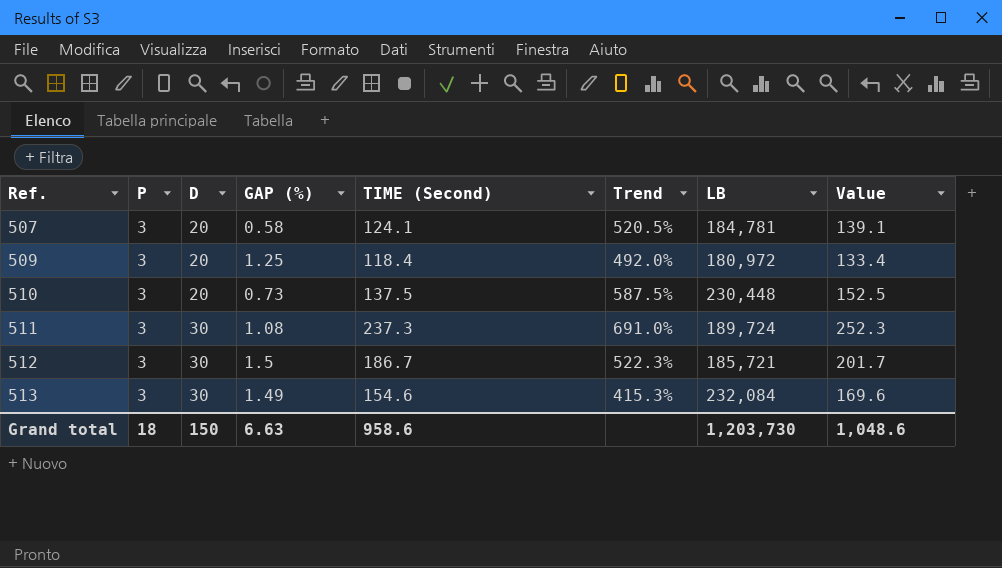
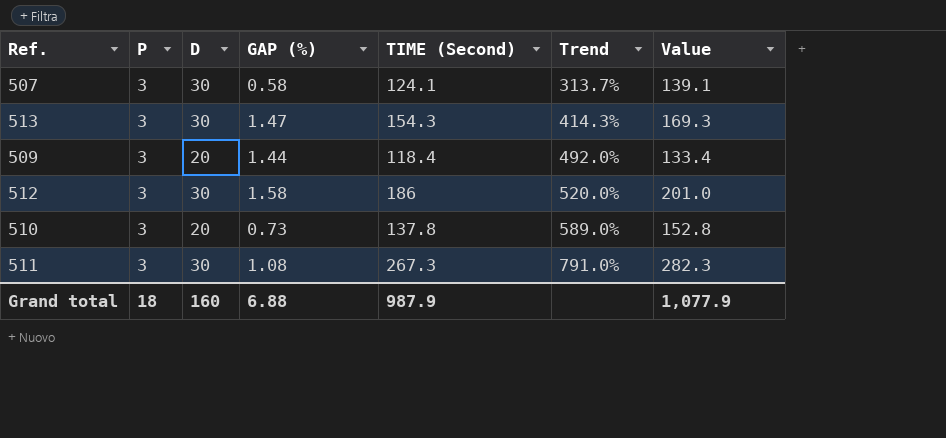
row order: Ref. ascending -> Trend ascending
column LB | position: 7 -> none
507 | D: 20 -> 30
507 | Trend: 520.5% -> 313.7%
513 | GAP (%): 1.49 -> 1.47
513 | TIME (Second): 154.6 -> 154.3
513 | Trend: 415.3% -> 414.3%
513 | Value: 169.6 -> 169.3
509 | GAP (%): 1.25 -> 1.44
512 | GAP (%): 1.5 -> 1.58
512 | TIME (Second): 186.7 -> 186
512 | Trend: 522.3% -> 520.0%
512 | Value: 201.7 -> 201.0
510 | TIME (Second): 137.5 -> 137.8
510 | Trend: 587.5% -> 589.0%
510 | Value: 152.5 -> 152.8
511 | TIME (Second): 237.3 -> 267.3
511 | Trend: 691.0% -> 791.0%
511 | Value: 252.3 -> 282.3
Grand total | D: 150 -> 160
Grand total | GAP (%): 6.63 -> 6.88
Grand total | TIME (Second): 958.6 -> 987.9
Grand total | Value: 1,048.6 -> 1,077.9

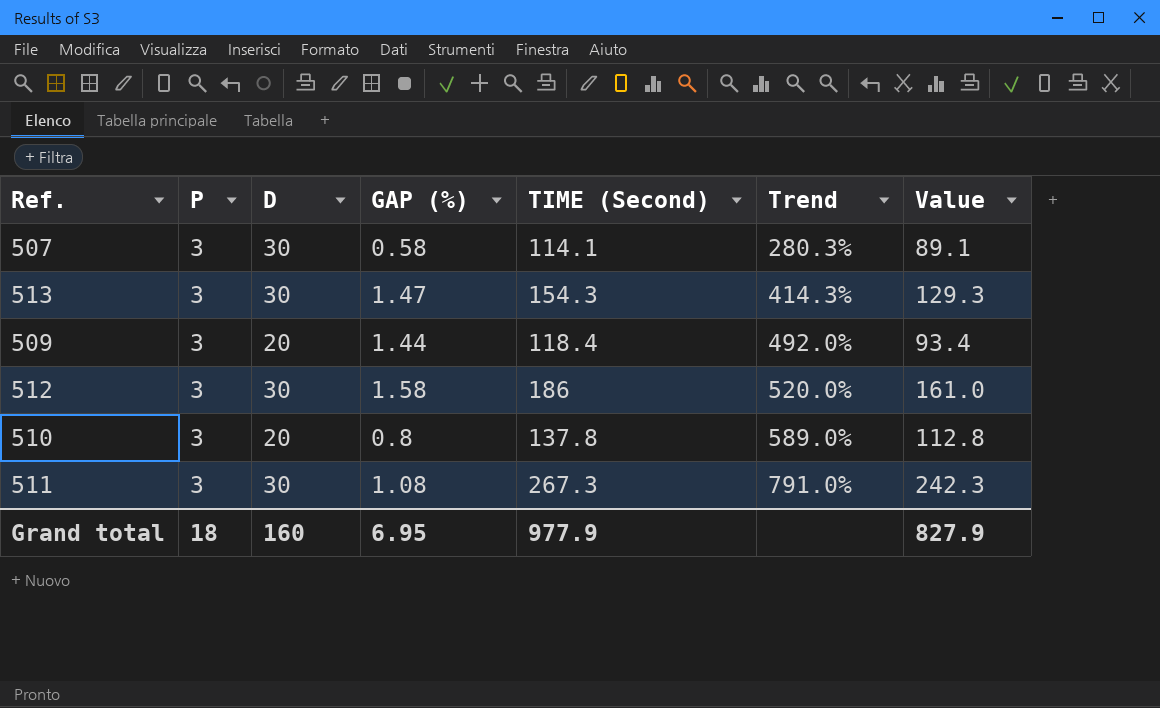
column Value | formula: [TIME (Second)] + 15 -> [TIME (Second)] - 25
507 | TIME (Second): 124.1 -> 114.1
507 | Trend: 313.7% -> 280.3%
510 | GAP (%): 0.73 -> 0.8
Grand total | GAP (%): 6.88 -> 6.95
Grand total | TIME (Second): 987.9 -> 977.9
Grand total | Value: 1,077.9 -> 827.9

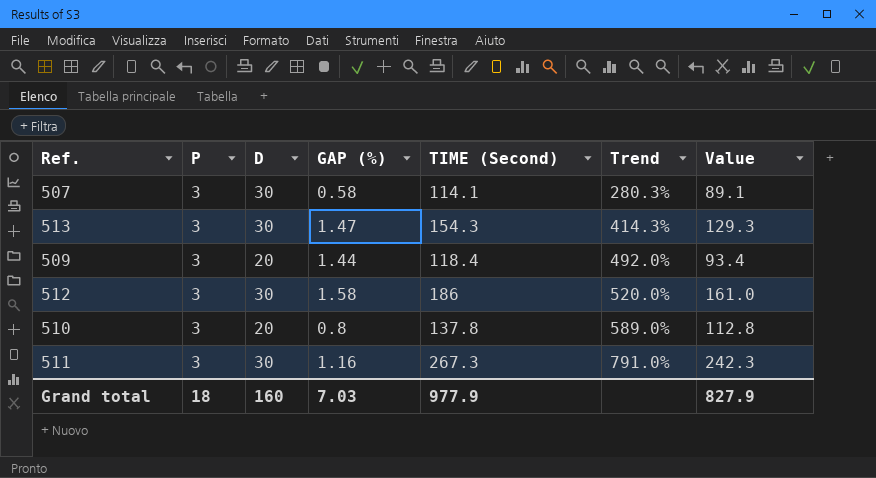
511 | GAP (%): 1.08 -> 1.16
Grand total | GAP (%): 6.95 -> 7.03

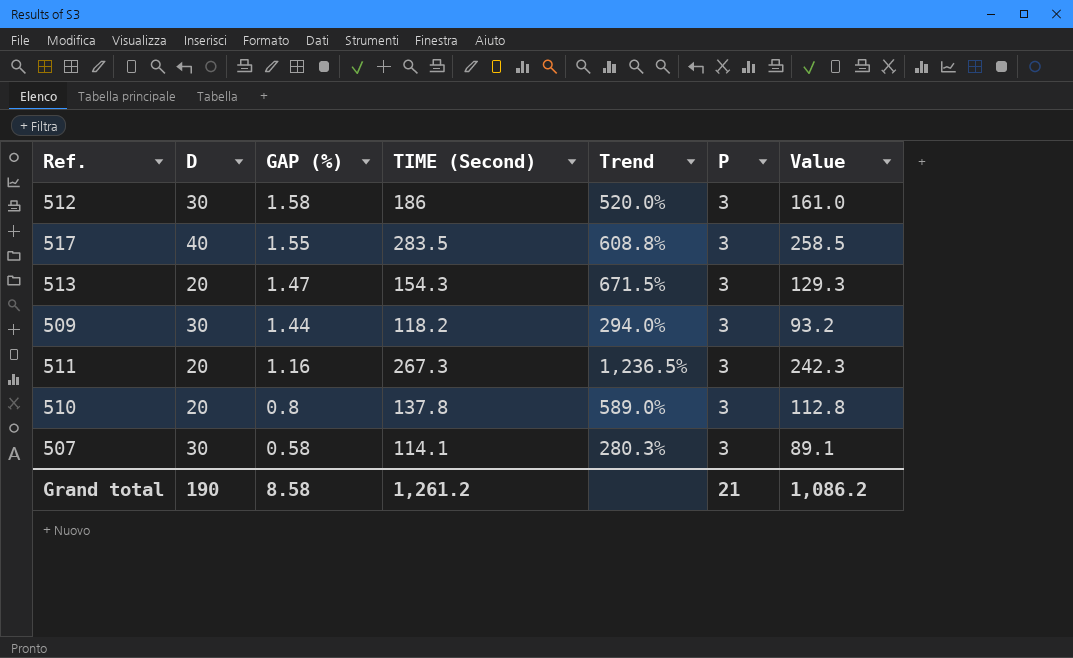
row order: Trend ascending -> GAP (%) descending
column P | position: 2 -> 6
row 517: none -> 40 | 1.55 | 283.5 | 608.8% | 3 | 258.5
513 | D: 30 -> 20
513 | Trend: 414.3% -> 671.5%
509 | D: 20 -> 30
509 | TIME (Second): 118.4 -> 118.2
509 | Trend: 492.0% -> 294.0%
509 | Value: 93.4 -> 93.2
511 | D: 30 -> 20
511 | Trend: 791.0% -> 1,236.5%
Grand total | D: 160 -> 190
Grand total | GAP (%): 7.03 -> 8.58
Grand total | TIME (Second): 977.9 -> 1,261.2
Grand total | P: 18 -> 21
Grand total | Value: 827.9 -> 1,086.2

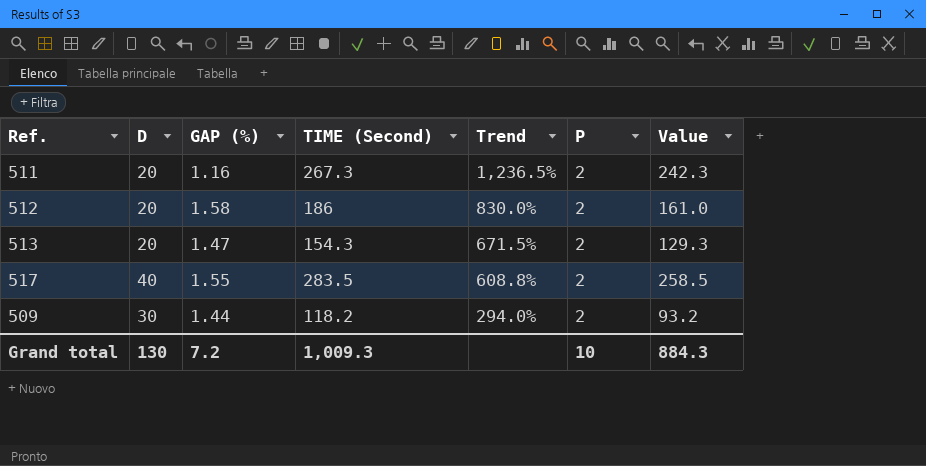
row order: GAP (%) descending -> Trend descending
row 510: 20 | 0.8 | 137.8 | 589.0% | 3 | 112.8 -> none
row 507: 30 | 0.58 | 114.1 | 280.3% | 3 | 89.1 -> none
511 | P: 3 -> 2
512 | D: 30 -> 20
512 | Trend: 520.0% -> 830.0%
512 | P: 3 -> 2
513 | P: 3 -> 2
517 | P: 3 -> 2
509 | P: 3 -> 2
Grand total | D: 190 -> 130
Grand total | GAP (%): 8.58 -> 7.2
Grand total | TIME (Second): 1,261.2 -> 1,009.3
Grand total | P: 21 -> 10
Grand total | Value: 1,086.2 -> 884.3

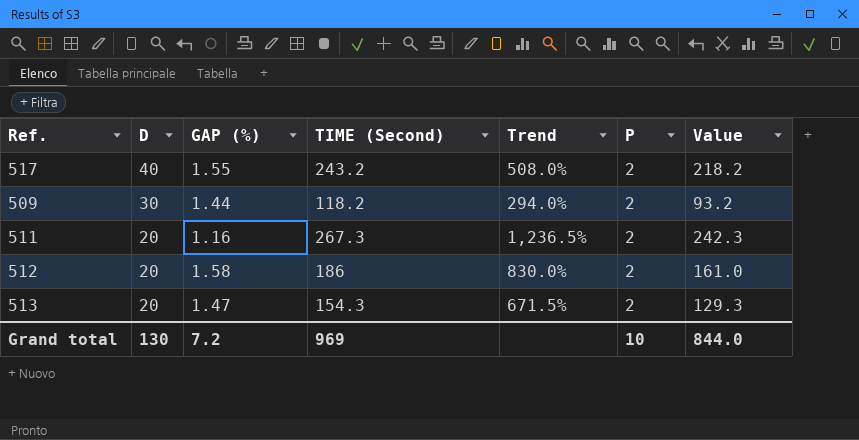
row order: Trend descending -> D descending
517 | TIME (Second): 283.5 -> 243.2
517 | Trend: 608.8% -> 508.0%
517 | Value: 258.5 -> 218.2
Grand total | TIME (Second): 1,009.3 -> 969
Grand total | Value: 884.3 -> 844.0

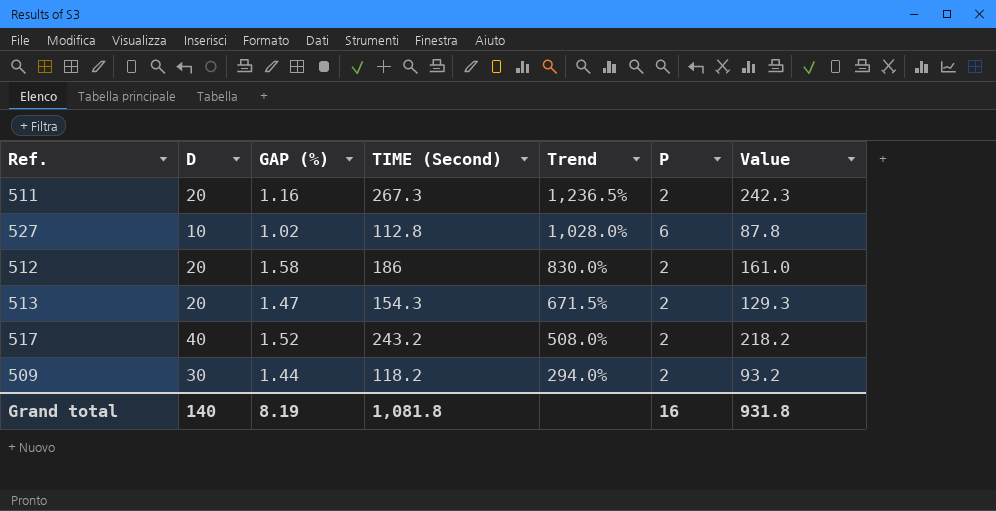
row order: D descending -> Trend descending
row 527: none -> 10 | 1.02 | 112.8 | 1,028.0% | 6 | 87.8
517 | GAP (%): 1.55 -> 1.52
Grand total | D: 130 -> 140
Grand total | GAP (%): 7.2 -> 8.19
Grand total | TIME (Second): 969 -> 1,081.8
Grand total | P: 10 -> 16
Grand total | Value: 844.0 -> 931.8

